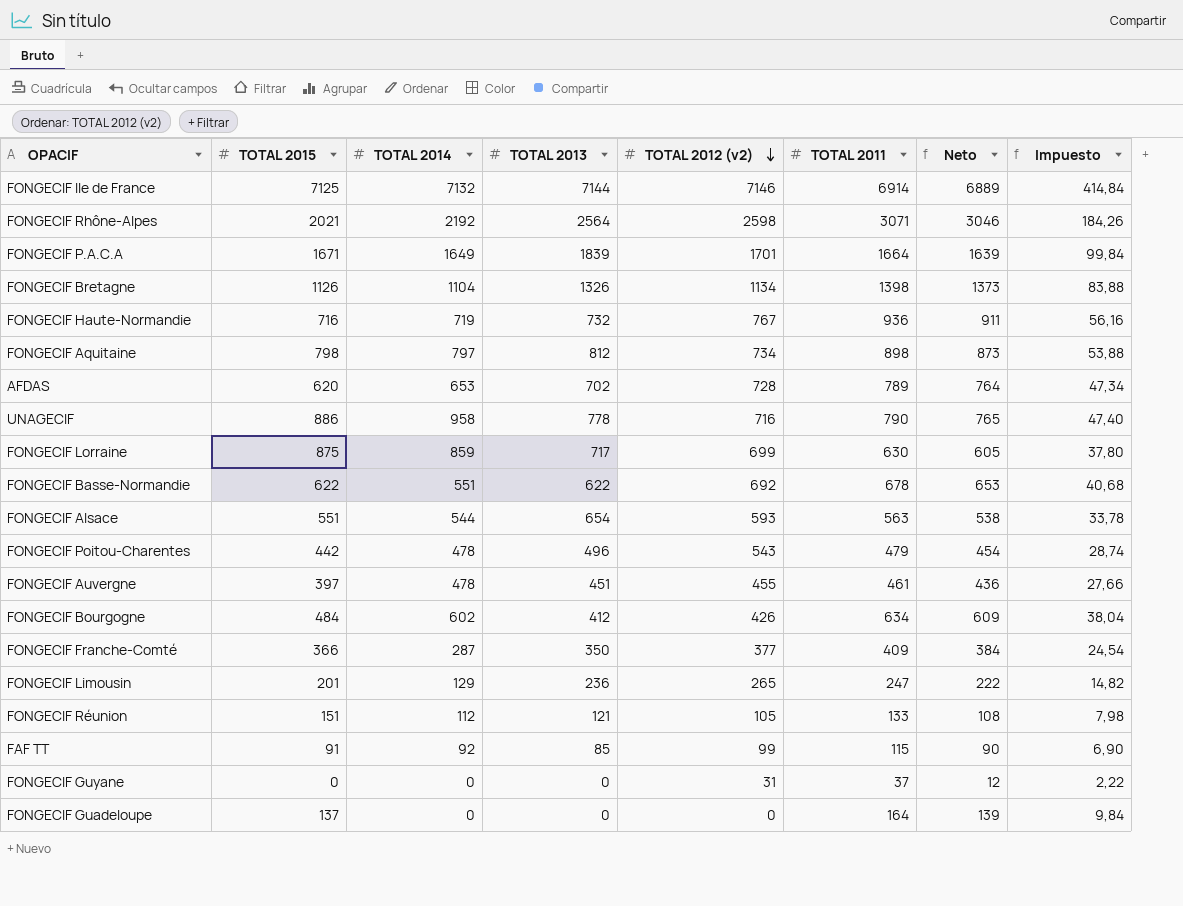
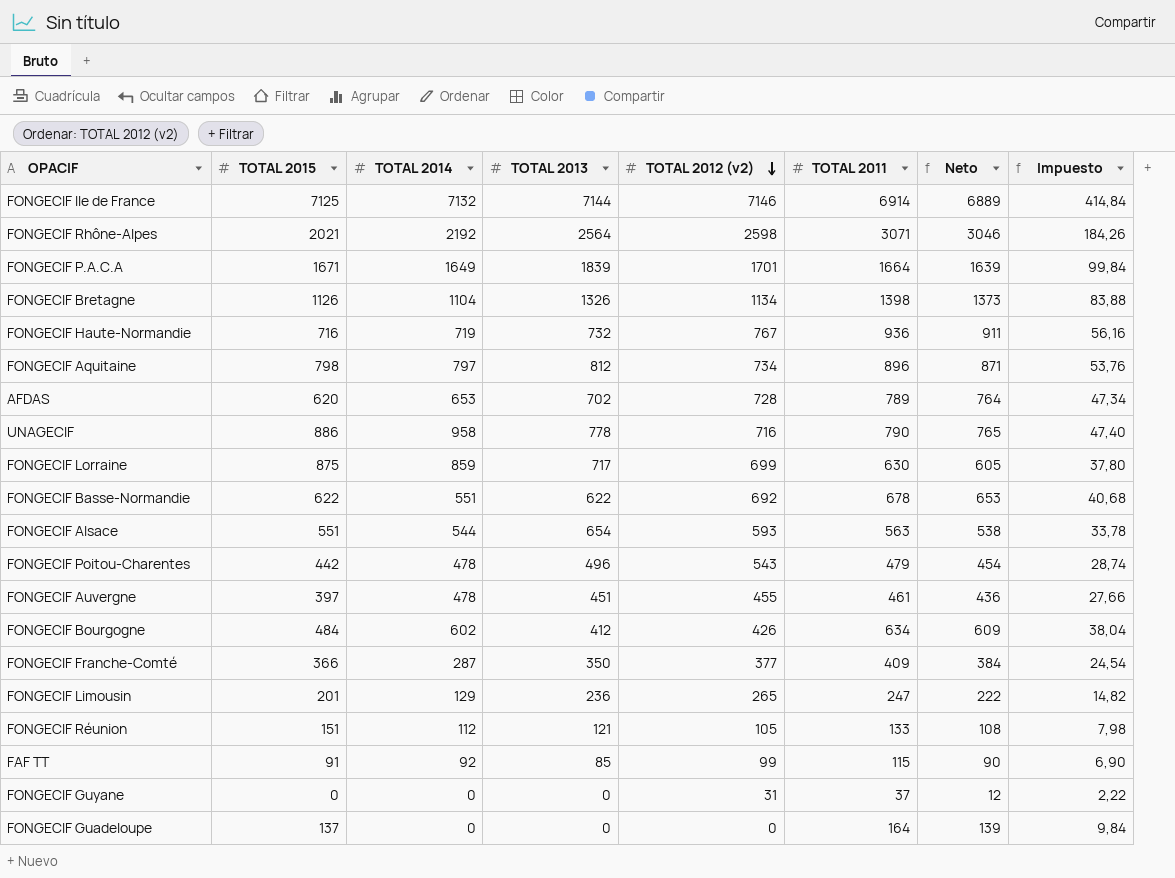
FONGECIF Aquitaine | TOTAL 2011: 898 -> 896
FONGECIF Aquitaine | Neto: 873 -> 871
FONGECIF Aquitaine | Impuesto: 53,88 -> 53,76

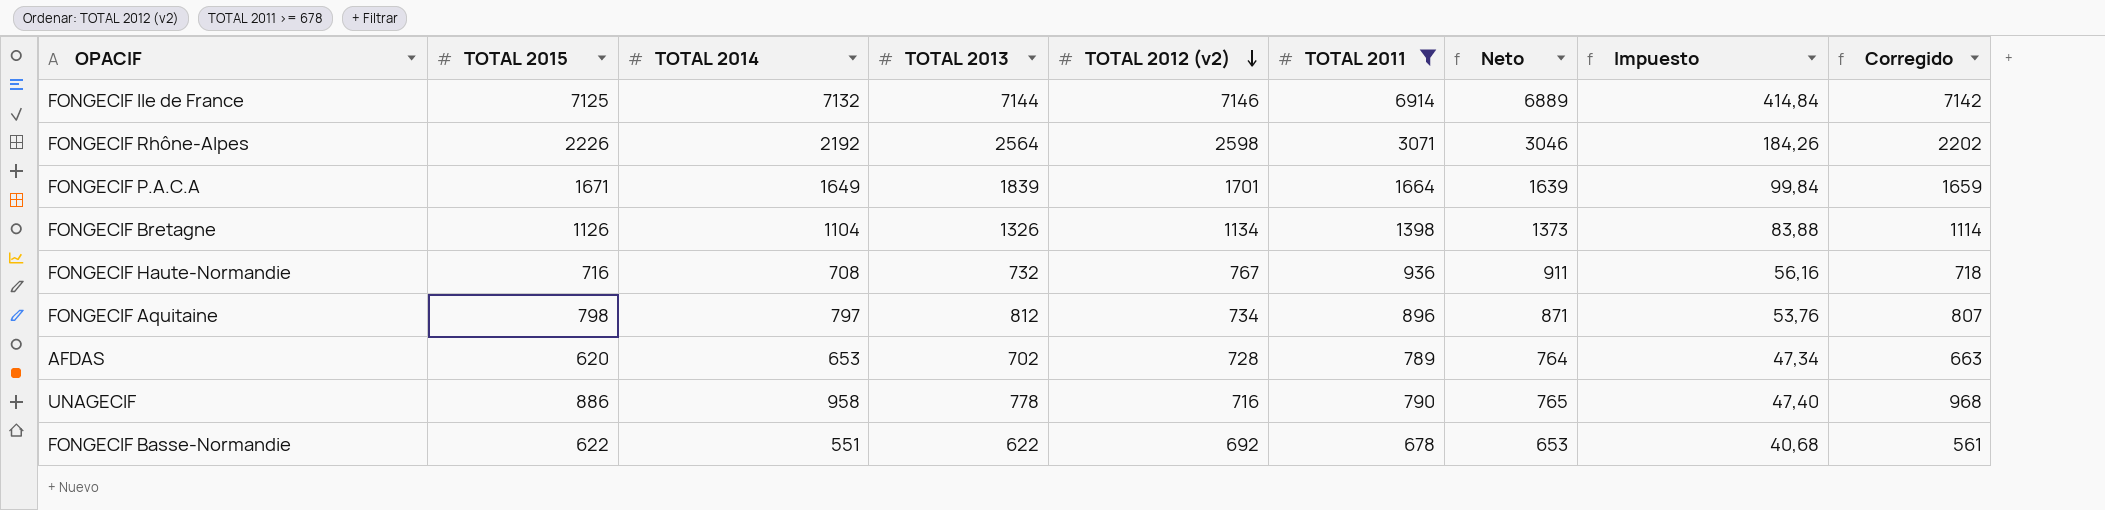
filter: none -> TOTAL 2011 >= 678
column Corregido | formula: none -> [TOTAL 2014] + 10
FONGECIF Rhône-Alpes | TOTAL 2015: 2021 -> 2226
FONGECIF Haute-Normandie | TOTAL 2014: 719 -> 708

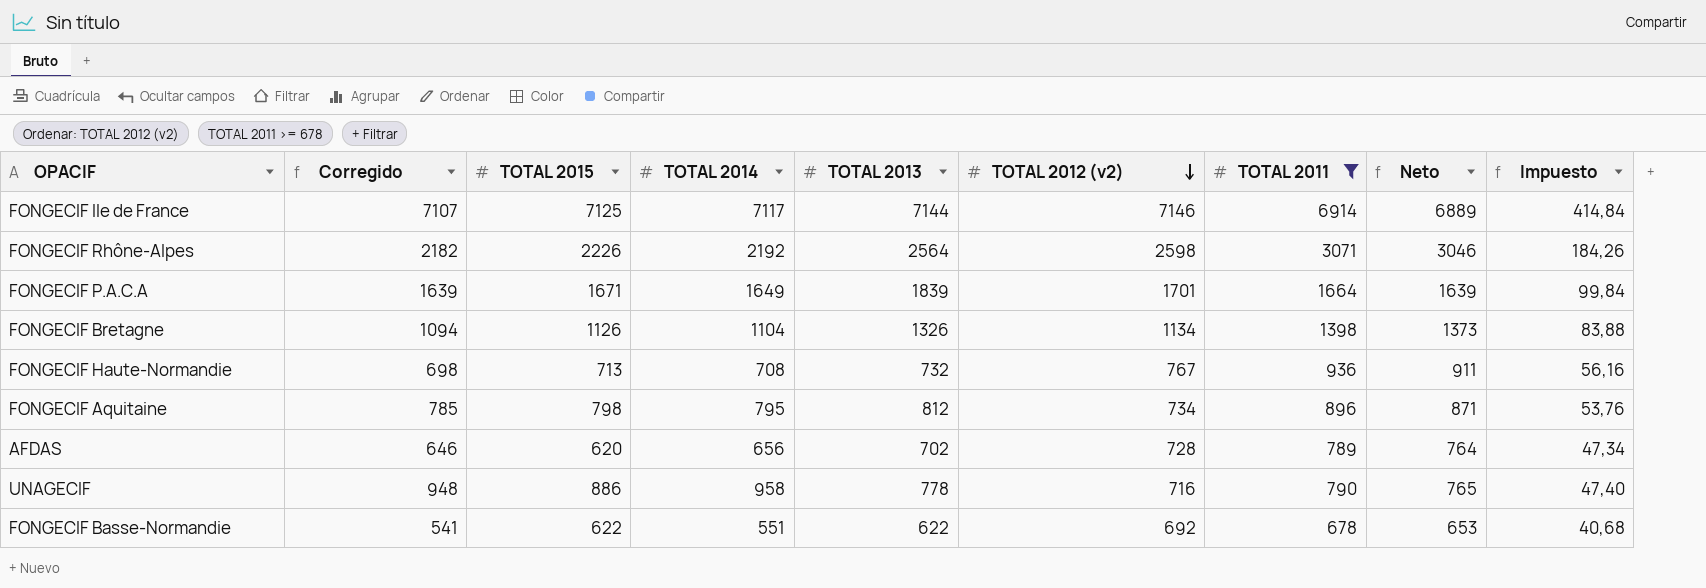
column Corregido | formula: [TOTAL 2014] + 10 -> [TOTAL 2014] - 10
column Corregido | position: 9 -> 2
FONGECIF Ile de France | TOTAL 2014: 7132 -> 7117
FONGECIF Haute-Normandie | TOTAL 2015: 716 -> 713
FONGECIF Aquitaine | TOTAL 2014: 797 -> 795
AFDAS | TOTAL 2014: 653 -> 656

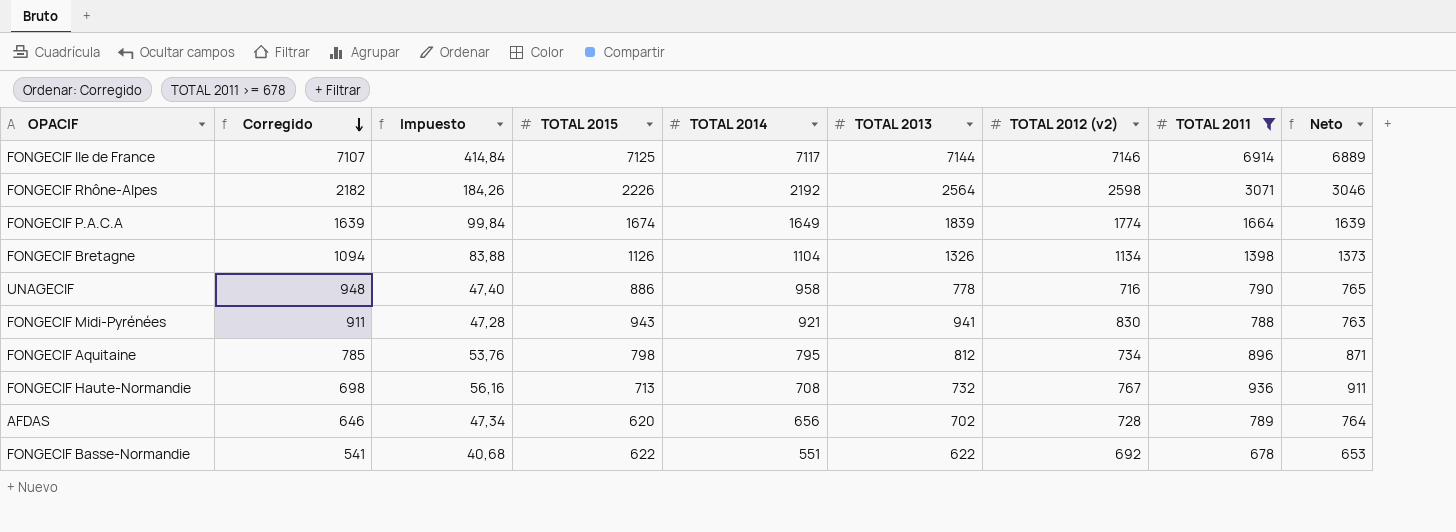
row order: TOTAL 2012 (v2) descending -> Corregido descending
column Impuesto | position: 9 -> 3
FONGECIF P.A.C.A | TOTAL 2015: 1671 -> 1674
FONGECIF P.A.C.A | TOTAL 2012 (v2): 1701 -> 1774
row FONGECIF Midi-Pyrénées: none -> 911 | 47,28 | 943 | 921 | 941 | 830 | 788 | 763

